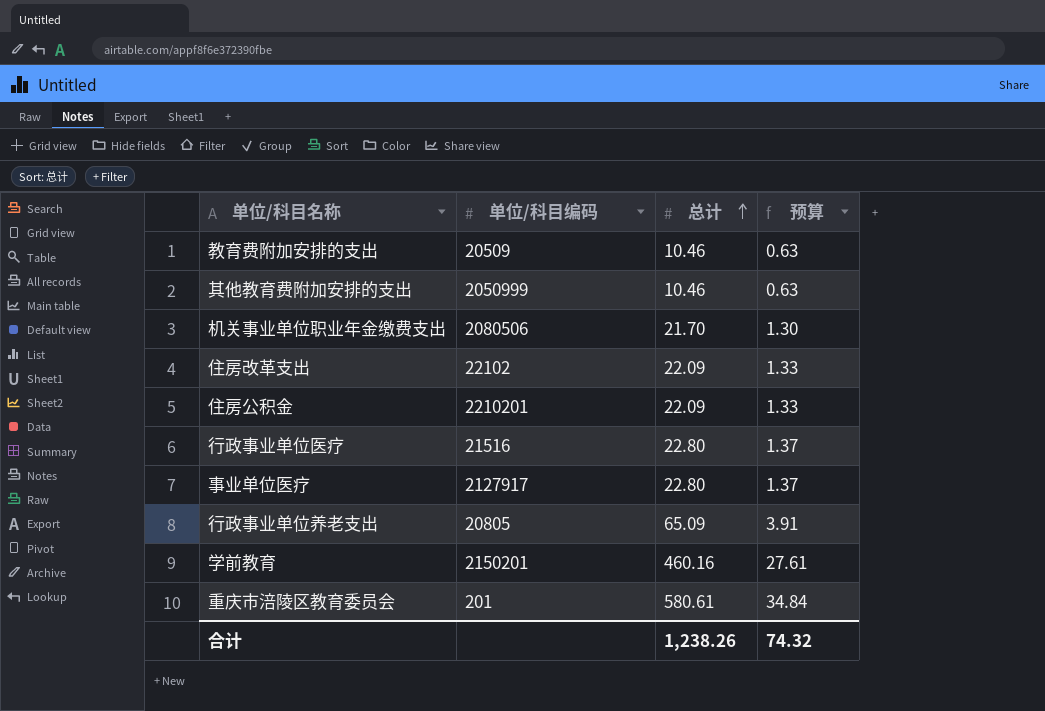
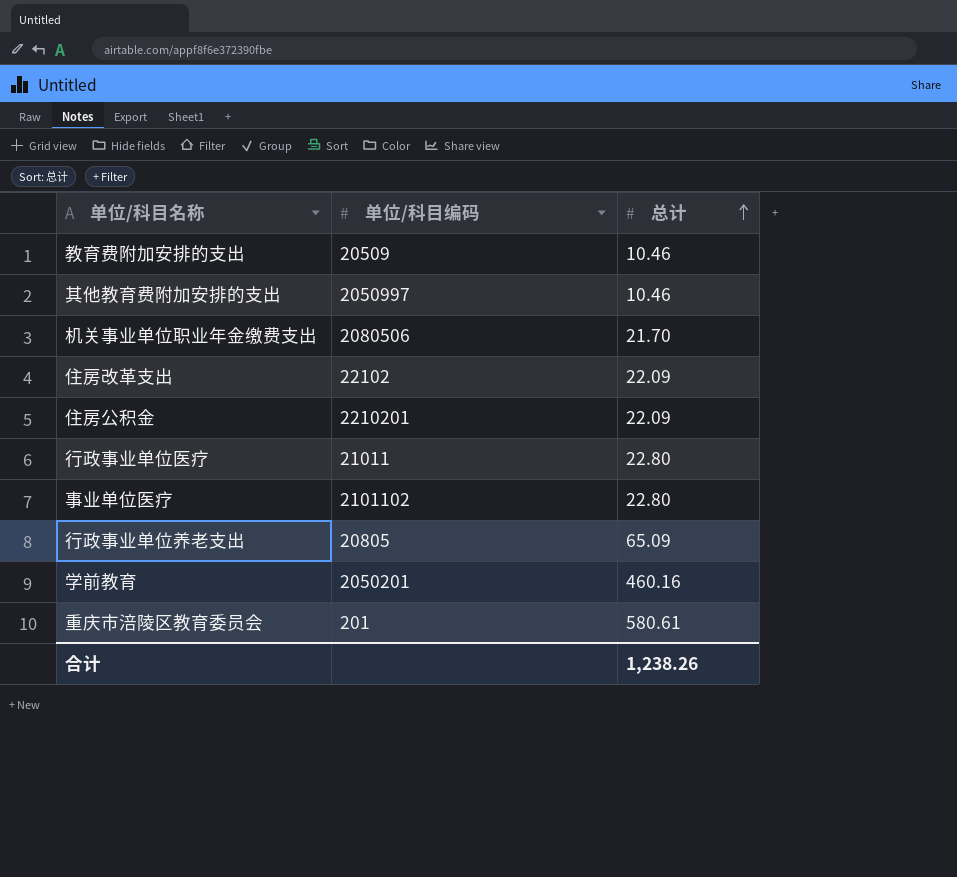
column 预算 | formula: [总计] * 0.06 -> none
其他教育费附加安排的支出 | 单位/科目编码: 2050999 -> 2050997
行政事业单位医疗 | 单位/科目编码: 21516 -> 21011
事业单位医疗 | 单位/科目编码: 2127917 -> 2101102
学前教育 | 单位/科目编码: 2150201 -> 2050201

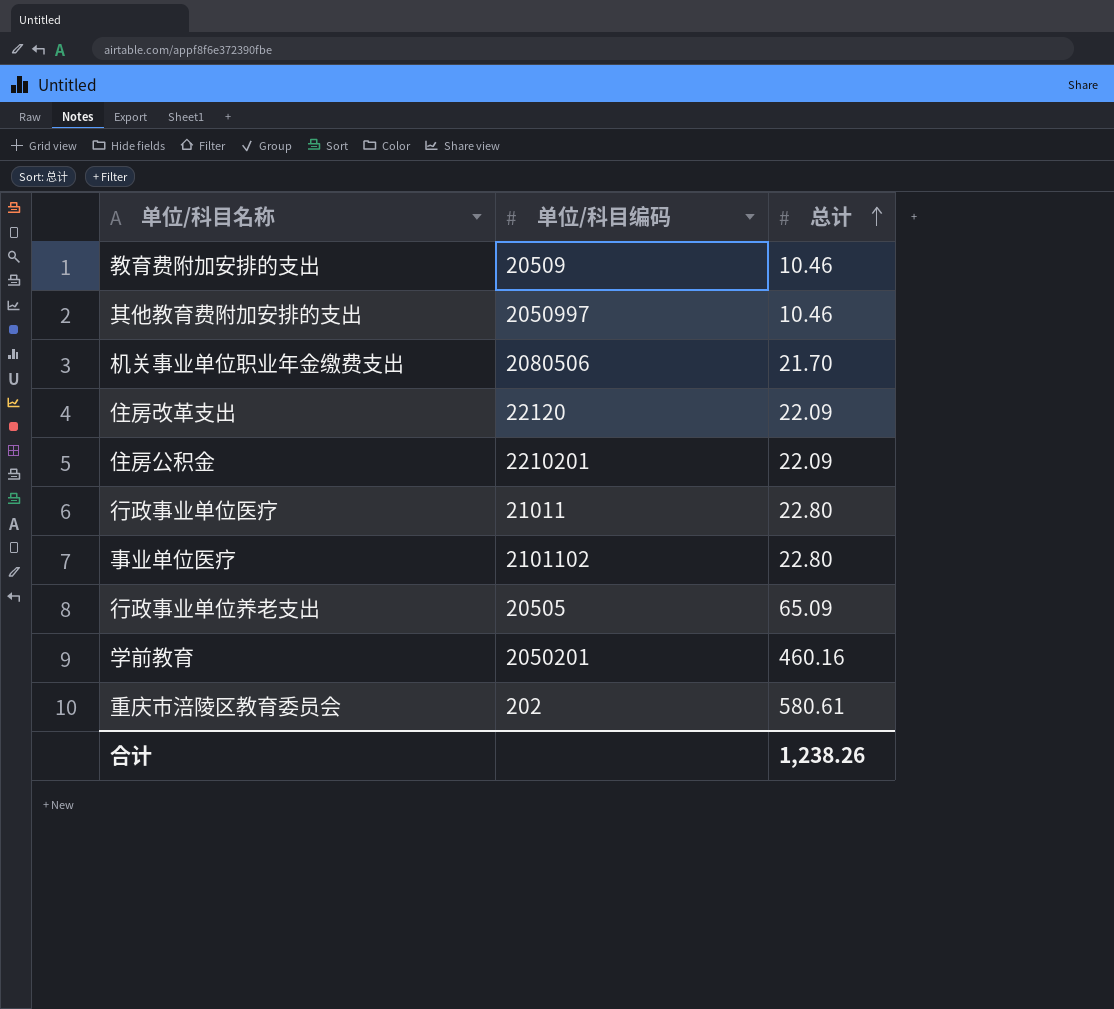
住房改革支出 | 单位/科目编码: 22102 -> 22120
行政事业单位养老支出 | 单位/科目编码: 20805 -> 20505
重庆市涪陵区教育委员会 | 单位/科目编码: 201 -> 202

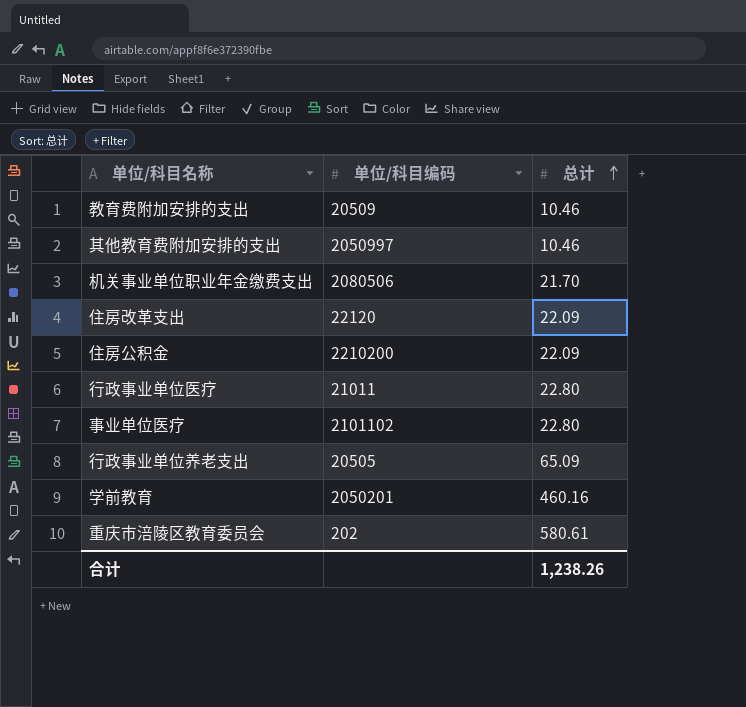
住房公积金 | 单位/科目编码: 2210201 -> 2210200

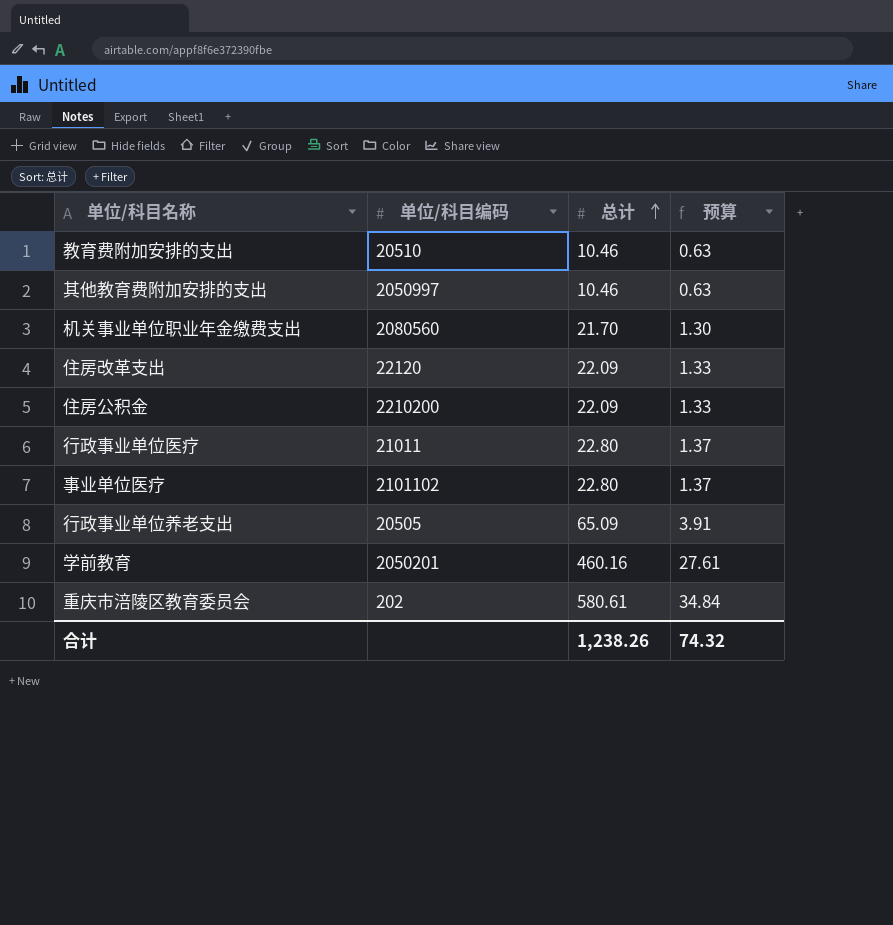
column 预算 | formula: none -> [总计] * 0.06
教育费附加安排的支出 | 单位/科目编码: 20509 -> 20510
机关事业单位职业年金缴费支出 | 单位/科目编码: 2080506 -> 2080560

